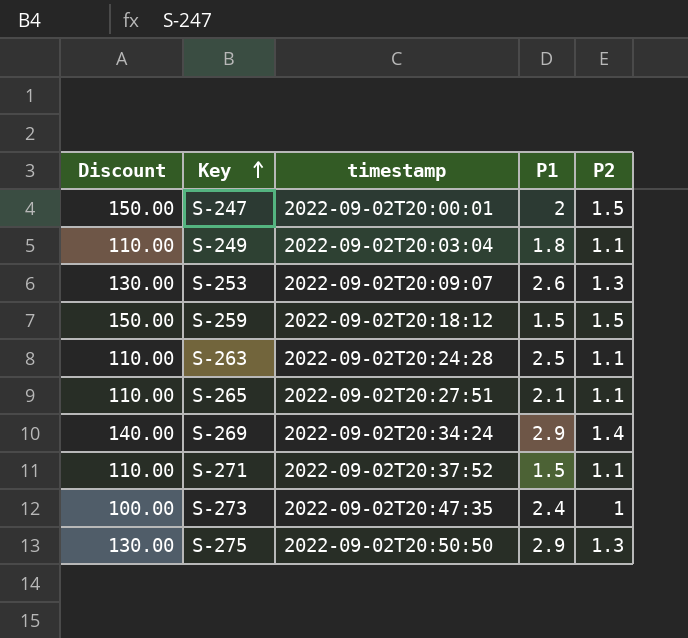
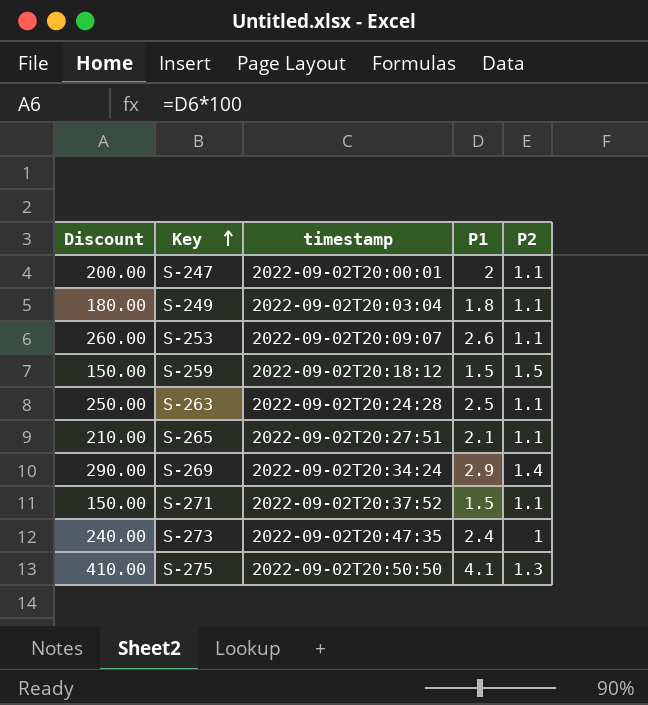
column Discount | formula: [P2] * 100 -> [P1] * 100
S-247 | P2: 1.5 -> 1.1
S-253 | P2: 1.3 -> 1.1
S-275 | P1: 2.9 -> 4.1

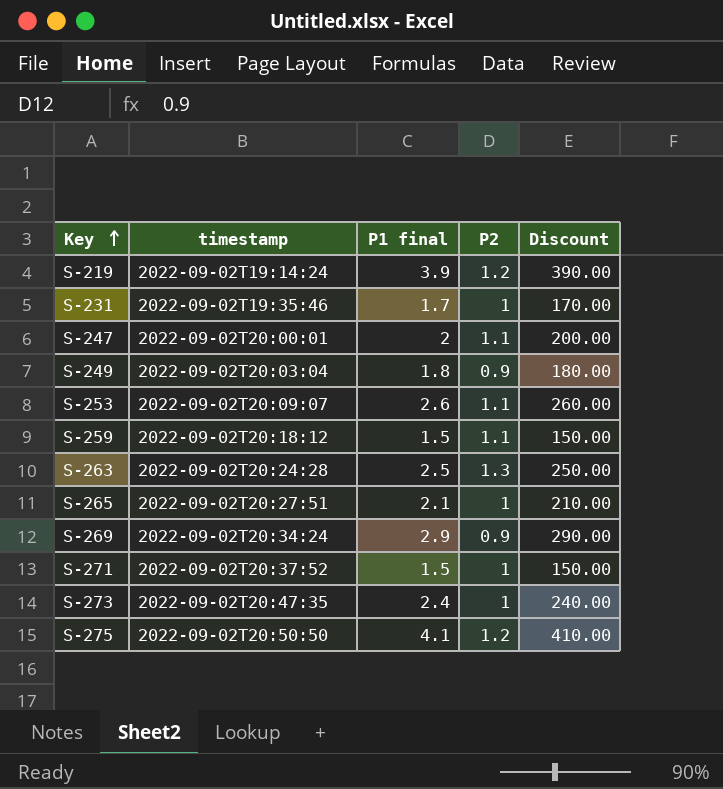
column name: P1 -> P1 final
column Discount | position: 1 -> 5
row S-219: none -> 2022-09-02T19:14:24 | 3.9 | 1.2 | 390.00
row S-231: none -> 2022-09-02T19:35:46 | 1.7 | 1 | 170.00
S-249 | P2: 1.1 -> 0.9
S-259 | P2: 1.5 -> 1.1
S-263 | P2: 1.1 -> 1.3
S-265 | P2: 1.1 -> 1
S-269 | P2: 1.4 -> 0.9
S-271 | P2: 1.1 -> 1
S-275 | P2: 1.3 -> 1.2

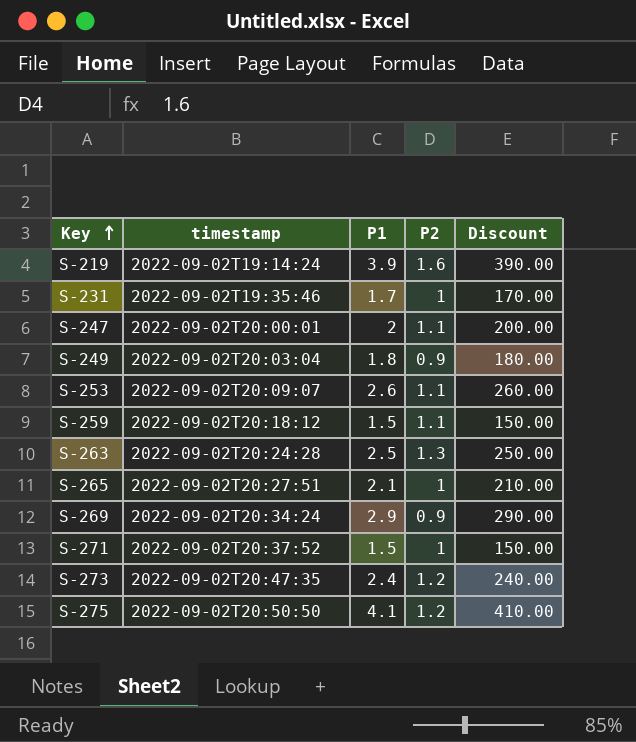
column name: P1 final -> P1
S-219 | P2: 1.2 -> 1.6
S-273 | P2: 1 -> 1.2

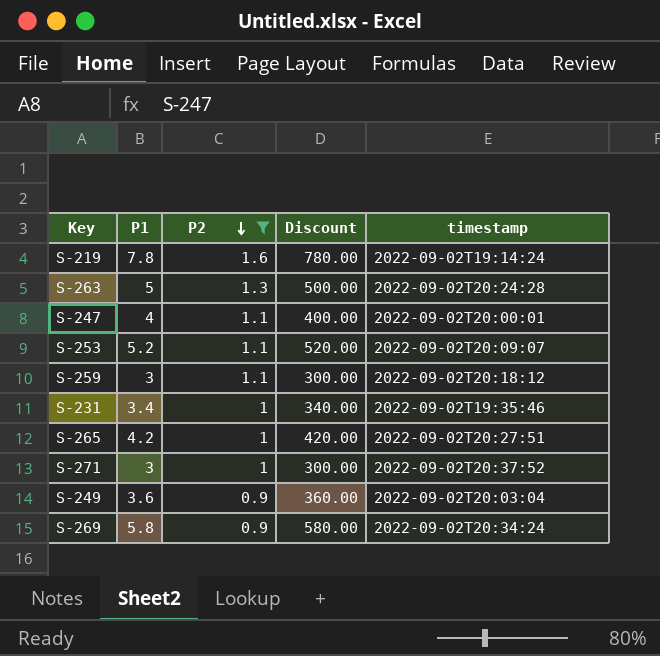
filter: none -> P2 != 1.2
row order: Key ascending -> P2 descending
column timestamp | position: 2 -> 5
S-219 | P1: 3.9 -> 7.8
S-219 | Discount: 390.00 -> 780.00
S-263 | P1: 2.5 -> 5
S-263 | Discount: 250.00 -> 500.00
S-247 | P1: 2 -> 4
S-247 | Discount: 200.00 -> 400.00
S-253 | P1: 2.6 -> 5.2
S-253 | Discount: 260.00 -> 520.00
S-259 | P1: 1.5 -> 3
S-259 | Discount: 150.00 -> 300.00
S-231 | P1: 1.7 -> 3.4
S-231 | Discount: 170.00 -> 340.00
S-265 | P1: 2.1 -> 4.2
S-265 | Discount: 210.00 -> 420.00
S-271 | P1: 1.5 -> 3
S-271 | Discount: 150.00 -> 300.00
S-249 | P1: 1.8 -> 3.6
S-249 | Discount: 180.00 -> 360.00
S-269 | P1: 2.9 -> 5.8
S-269 | Discount: 290.00 -> 580.00

